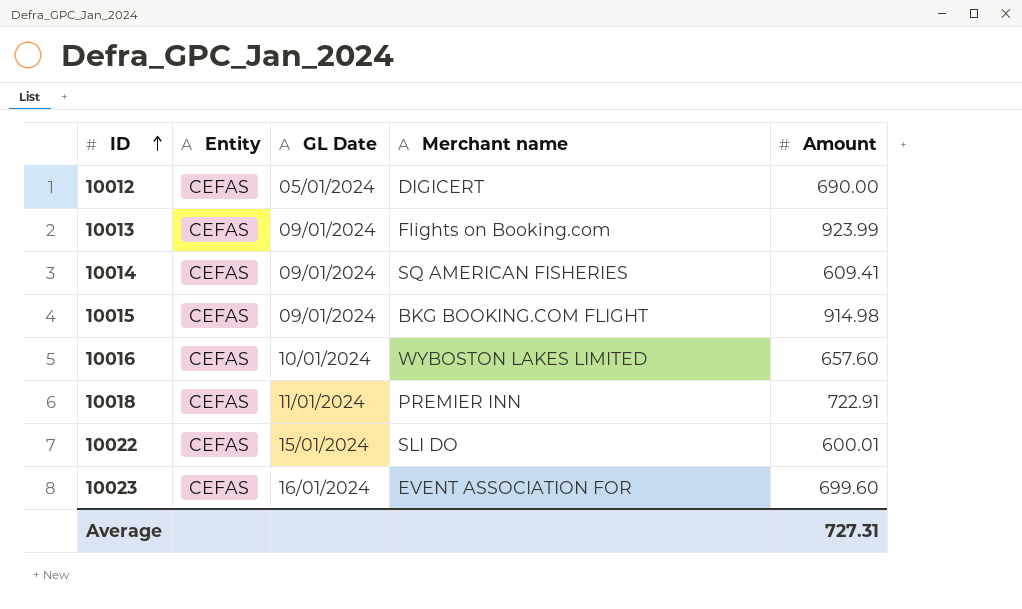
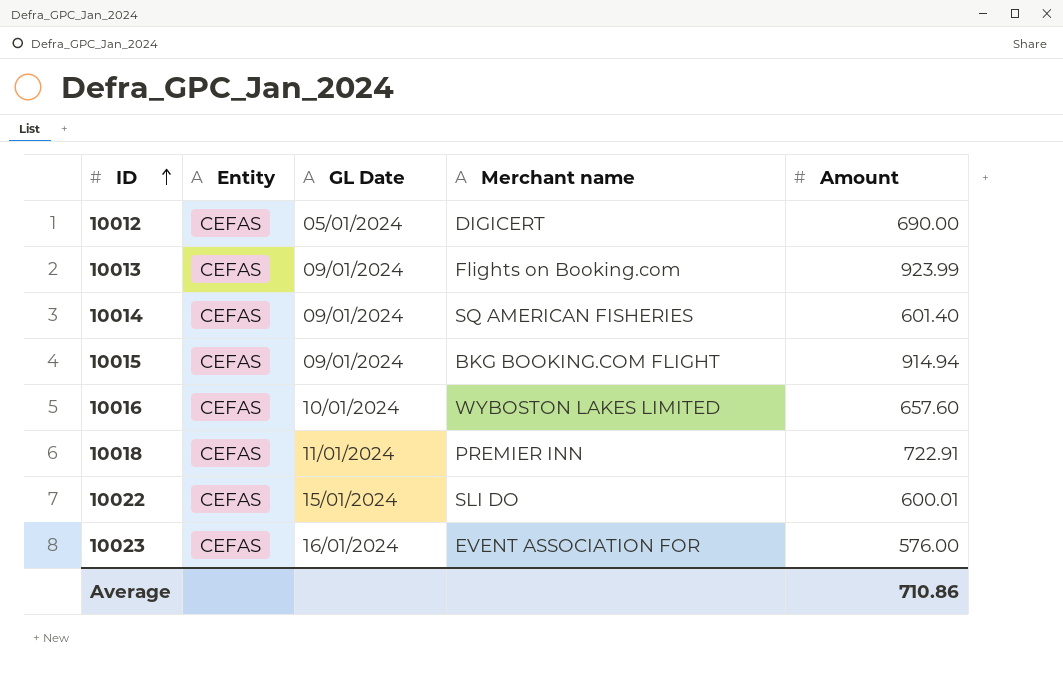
10014 | Amount: 609.41 -> 601.40
10015 | Amount: 914.98 -> 914.94
10023 | Amount: 699.60 -> 576.00
Average | Amount: 727.31 -> 710.86

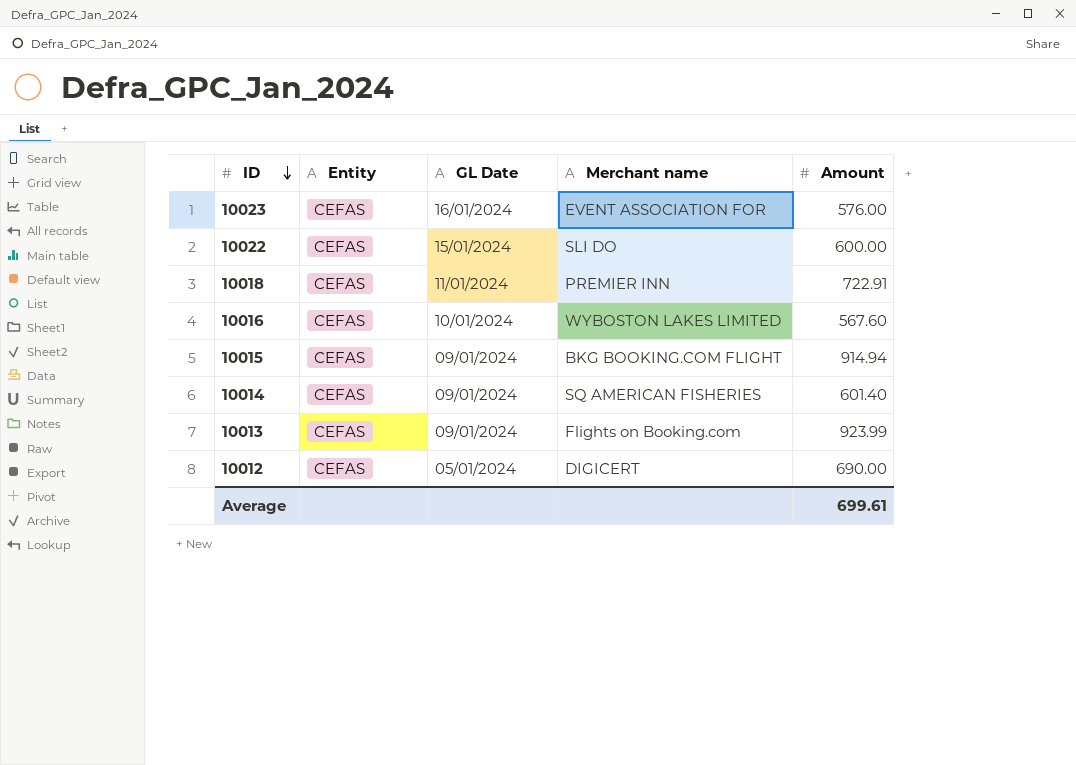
row order: ID ascending -> ID descending
10022 | Amount: 600.01 -> 600.00
10016 | Amount: 657.60 -> 567.60
Average | Amount: 710.86 -> 699.61

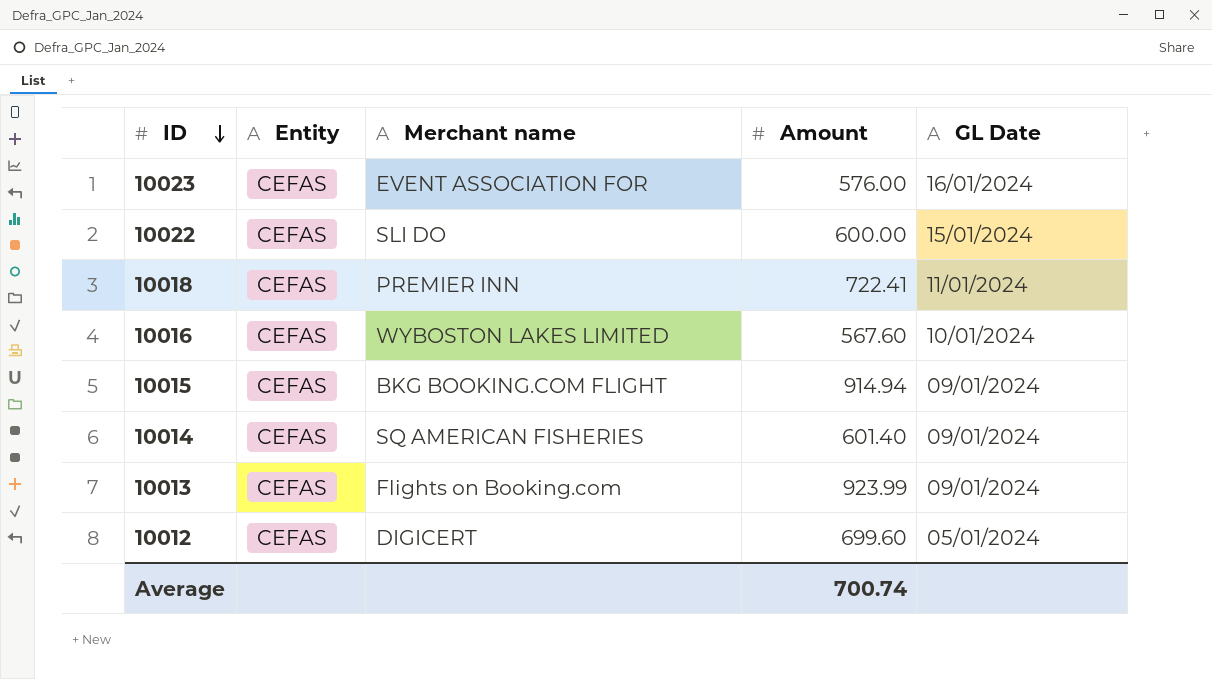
column GL Date | position: 3 -> 5
10018 | Amount: 722.91 -> 722.41
10012 | Amount: 690.00 -> 699.60
Average | Amount: 699.61 -> 700.74

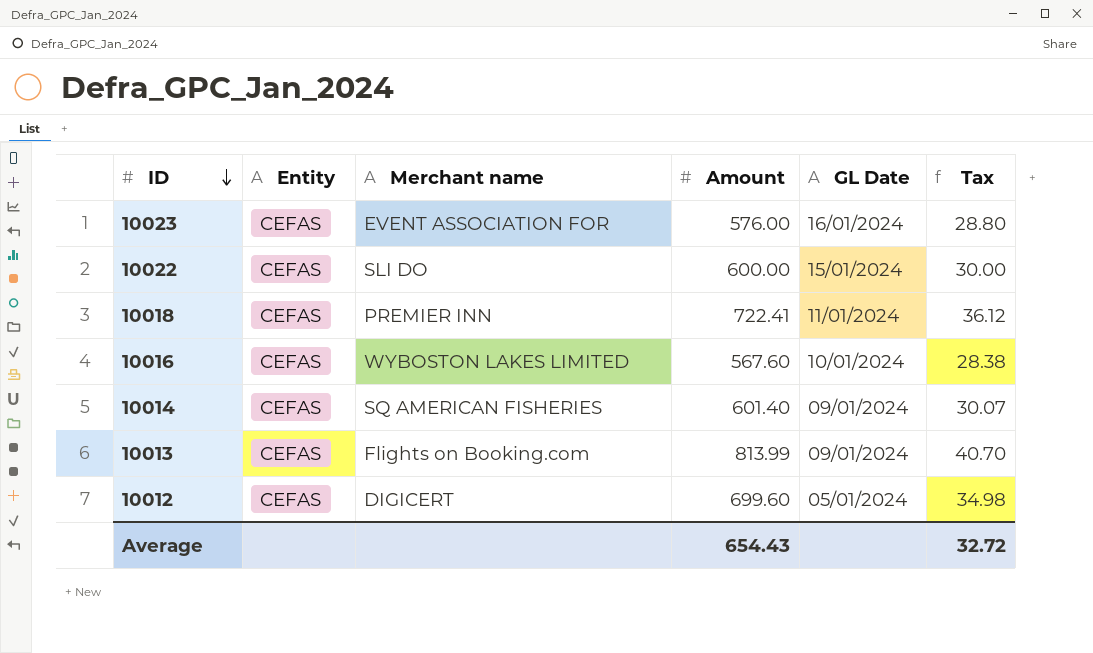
column Tax | formula: none -> [Amount] * 0.05
row 10015: CEFAS | BKG BOOKING.COM FLIGHT | 914.94 | 09/01/2024 -> none
10013 | Amount: 923.99 -> 813.99
Average | Amount: 700.74 -> 654.43

